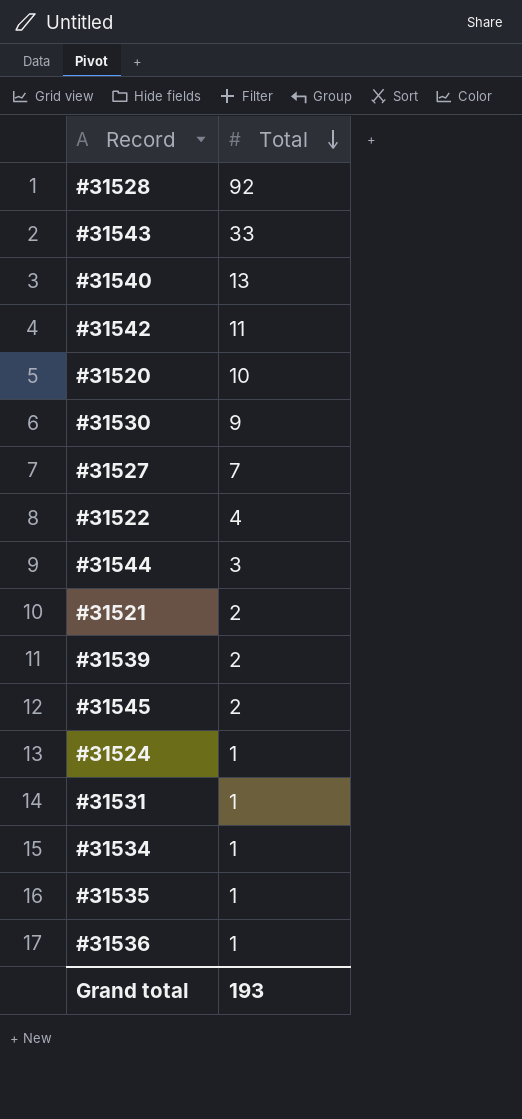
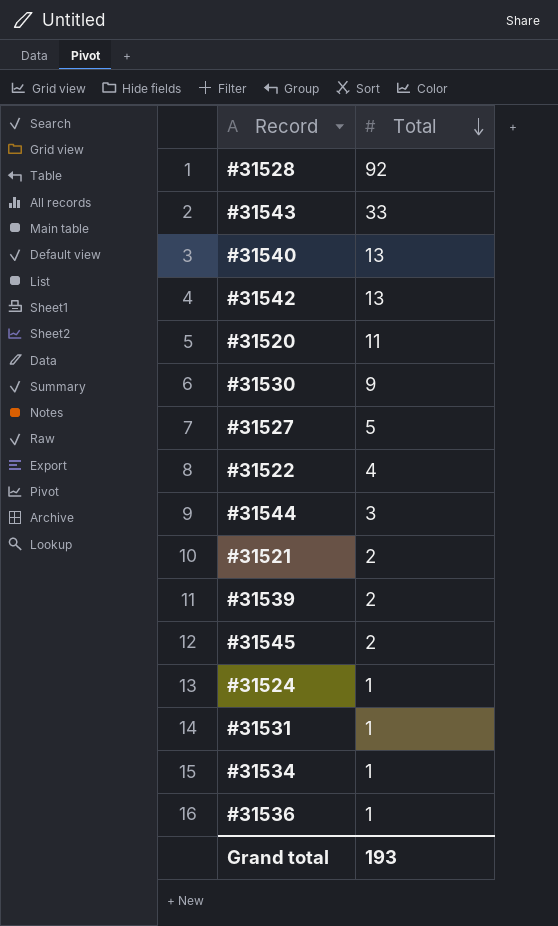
row #31535: 1 -> none
#31542 | Total: 11 -> 13
#31520 | Total: 10 -> 11
#31527 | Total: 7 -> 5

